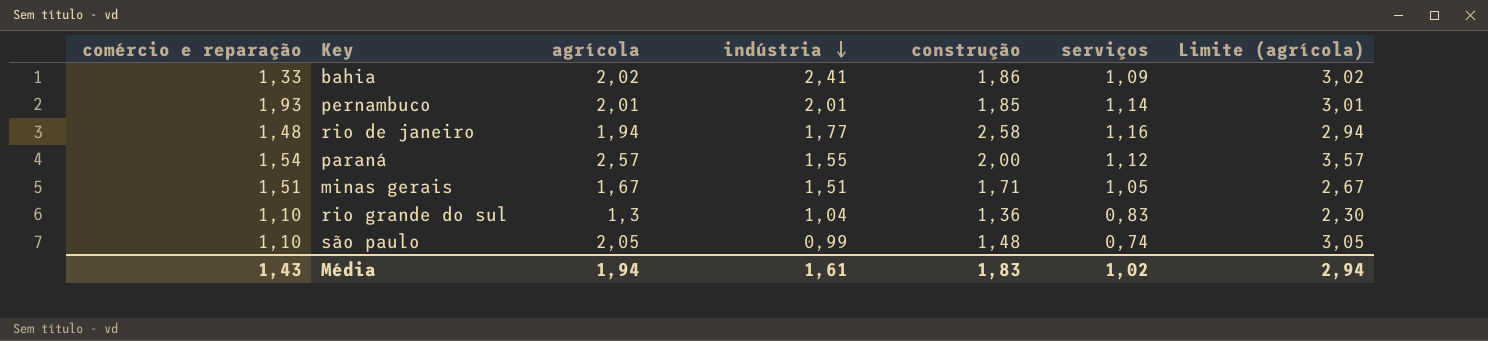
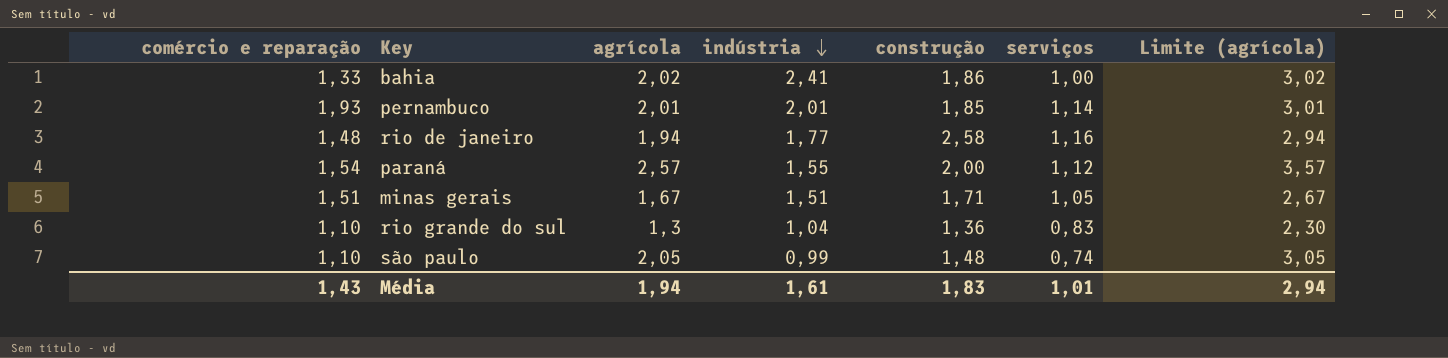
bahia | serviços: 1,09 -> 1,00
Média | serviços: 1,02 -> 1,01

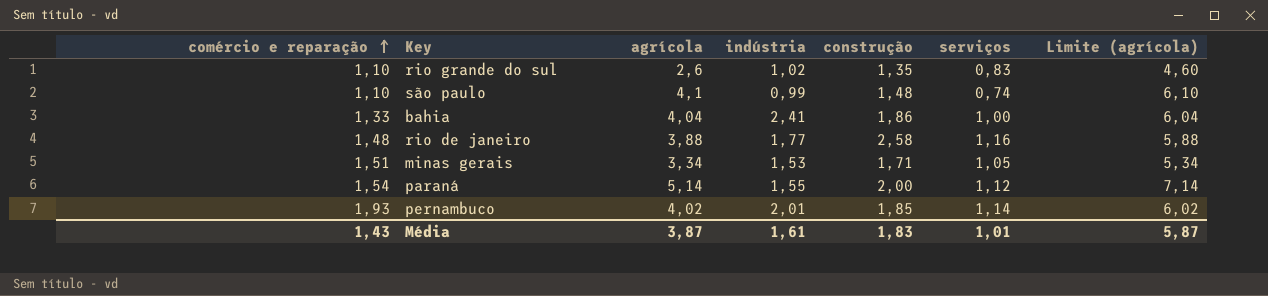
row order: indústria descending -> comércio e reparação ascending
column Limite (agrícola) | formula: [agrícola] + 1 -> [agrícola] + 2
rio grande do sul | agrícola: 1,3 -> 2,6
rio grande do sul | indústria: 1,04 -> 1,02
rio grande do sul | construção: 1,36 -> 1,35
são paulo | agrícola: 2,05 -> 4,1
bahia | agrícola: 2,02 -> 4,04
rio de janeiro | agrícola: 1,94 -> 3,88
minas gerais | agrícola: 1,67 -> 3,34
minas gerais | indústria: 1,51 -> 1,53
paraná | agrícola: 2,57 -> 5,14
pernambuco | agrícola: 2,01 -> 4,02
Média | agrícola: 1,94 -> 3,87
Média | Limite (agrícola): 2,94 -> 5,87

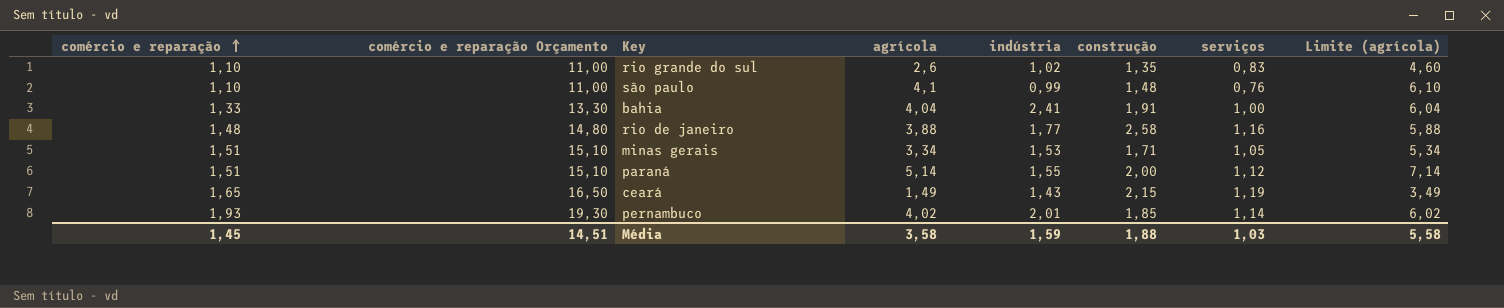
column comércio e reparação Orçamento | formula: none -> [comércio e reparação] * 10
são paulo | serviços: 0,74 -> 0,76
bahia | construção: 1,86 -> 1,91
paraná | comércio e reparação: 1,54 -> 1,51
row ceará: none -> 1,65 | 16,50 | 1,49 | 1,43 | 2,15 | 1,19 | 3,49
Média | comércio e reparação: 1,43 -> 1,45
Média | agrícola: 3,87 -> 3,58
Média | indústria: 1,61 -> 1,59
Média | construção: 1,83 -> 1,88
Média | serviços: 1,01 -> 1,03
Média | Limite (agrícola): 5,87 -> 5,58

